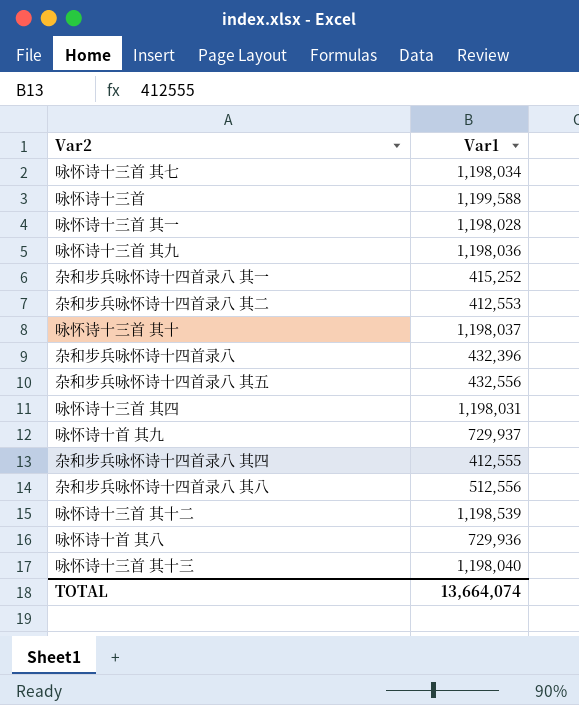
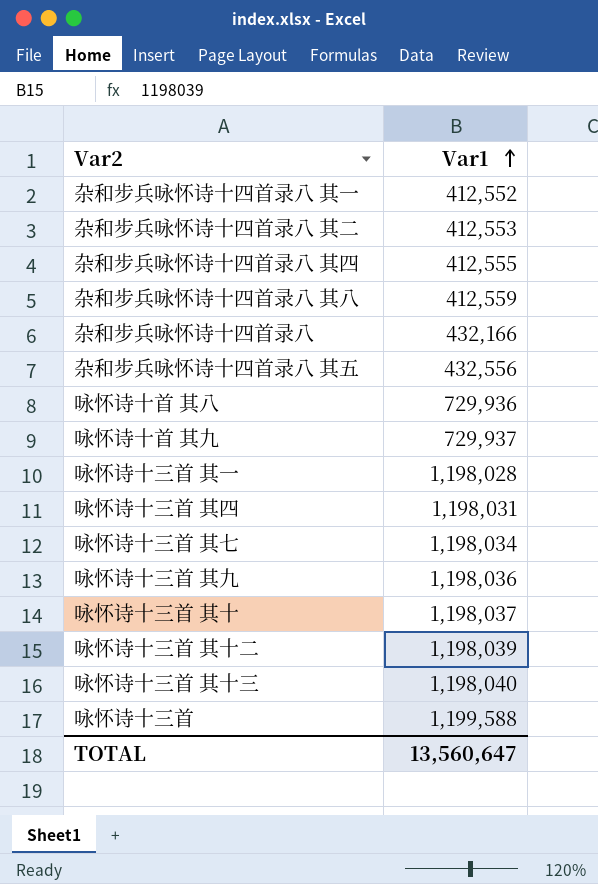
row order: none -> Var1 ascending
杂和步兵咏怀诗十四首录八 其一 | Var1: 415,252 -> 412,552
杂和步兵咏怀诗十四首录八 其八 | Var1: 512,556 -> 412,559
杂和步兵咏怀诗十四首录八 | Var1: 432,396 -> 432,166
咏怀诗十三首 其十二 | Var1: 1,198,539 -> 1,198,039
TOTAL | Var1: 13,664,074 -> 13,560,647

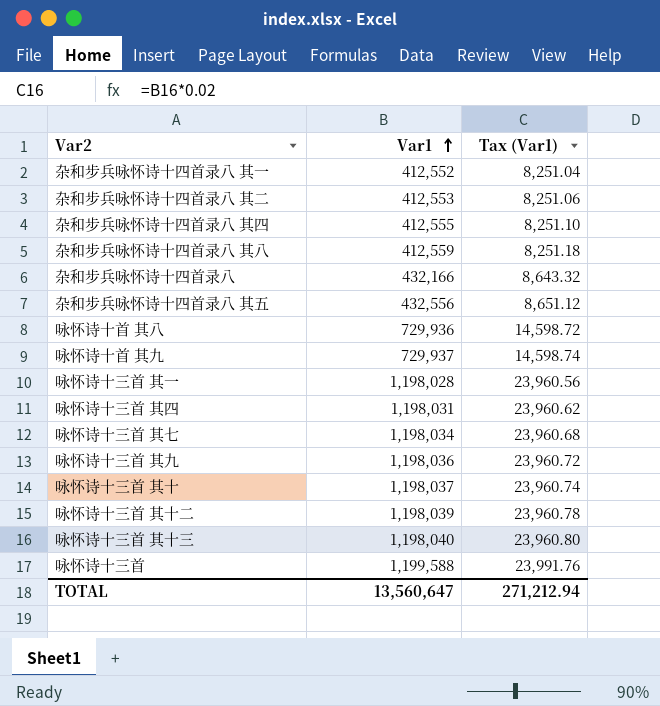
column Tax (Var1) | formula: none -> [Var1] * 0.02

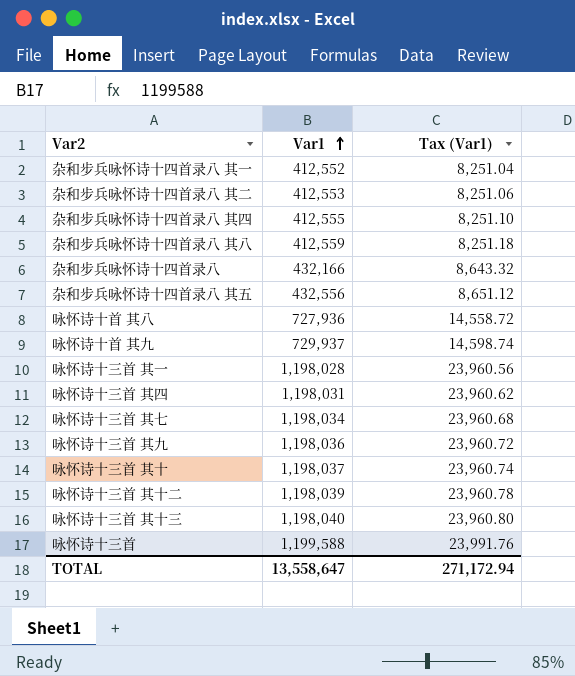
咏怀诗十首 其八 | Var1: 729,936 -> 727,936
咏怀诗十首 其八 | Tax (Var1): 14,598.72 -> 14,558.72
TOTAL | Var1: 13,560,647 -> 13,558,647
TOTAL | Tax (Var1): 271,212.94 -> 271,172.94

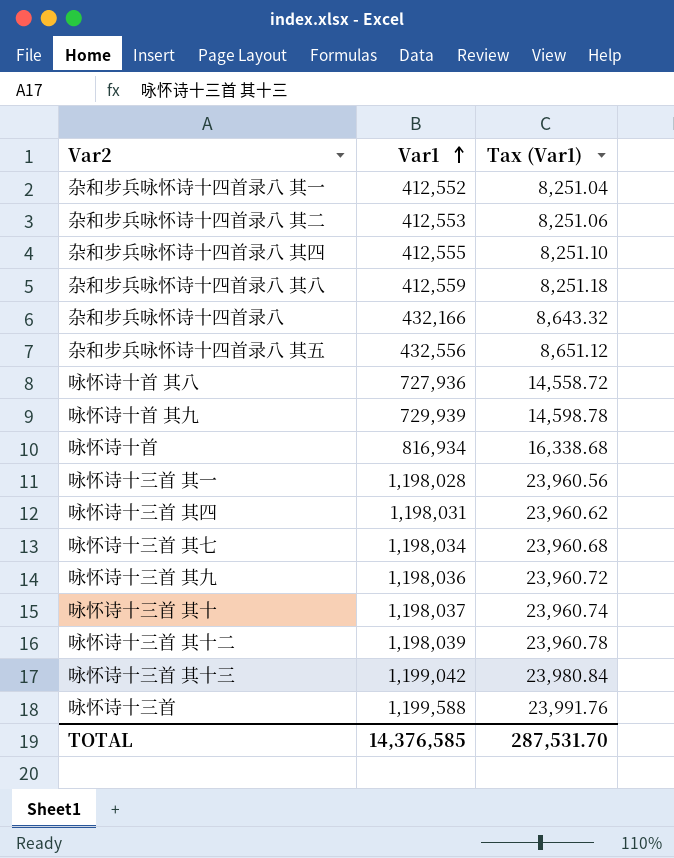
咏怀诗十首 其九 | Var1: 729,937 -> 729,939
咏怀诗十首 其九 | Tax (Var1): 14,598.74 -> 14,598.78
row 咏怀诗十首: none -> 816,934 | 16,338.68
咏怀诗十三首 其十三 | Var1: 1,198,040 -> 1,199,042
咏怀诗十三首 其十三 | Tax (Var1): 23,960.80 -> 23,980.84
TOTAL | Var1: 13,558,647 -> 14,376,585
TOTAL | Tax (Var1): 271,172.94 -> 287,531.70

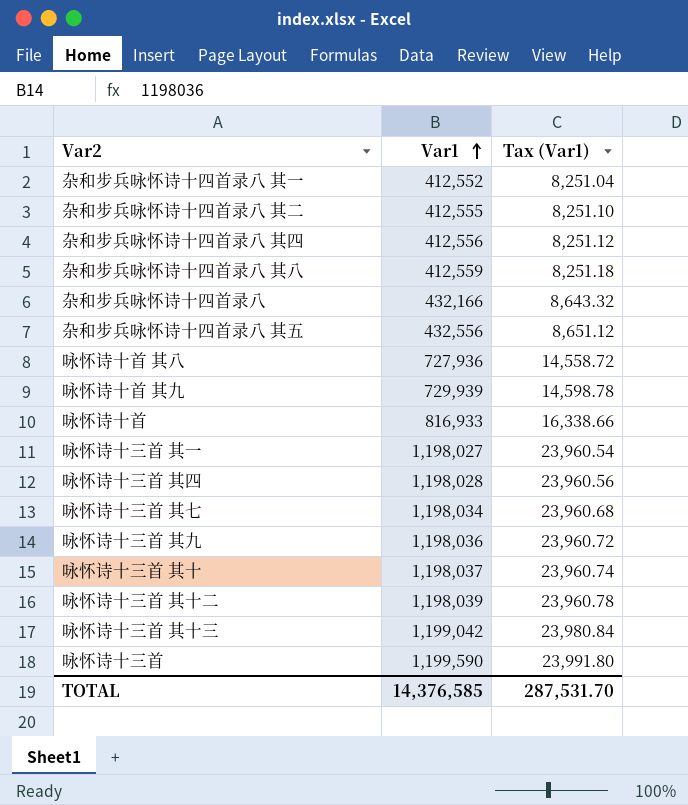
杂和步兵咏怀诗十四首录八 其二 | Var1: 412,553 -> 412,555
杂和步兵咏怀诗十四首录八 其二 | Tax (Var1): 8,251.06 -> 8,251.10
杂和步兵咏怀诗十四首录八 其四 | Var1: 412,555 -> 412,556
杂和步兵咏怀诗十四首录八 其四 | Tax (Var1): 8,251.10 -> 8,251.12
咏怀诗十首 | Var1: 816,934 -> 816,933
咏怀诗十首 | Tax (Var1): 16,338.68 -> 16,338.66
咏怀诗十三首 其一 | Var1: 1,198,028 -> 1,198,027
咏怀诗十三首 其一 | Tax (Var1): 23,960.56 -> 23,960.54
咏怀诗十三首 其四 | Var1: 1,198,031 -> 1,198,028
咏怀诗十三首 其四 | Tax (Var1): 23,960.62 -> 23,960.56
咏怀诗十三首 | Var1: 1,199,588 -> 1,199,590
咏怀诗十三首 | Tax (Var1): 23,991.76 -> 23,991.80

